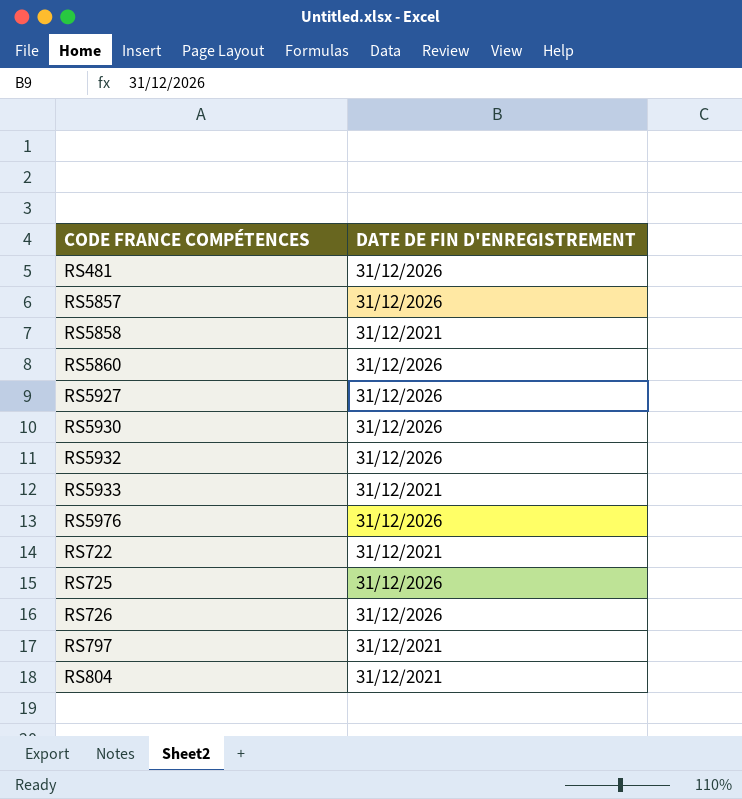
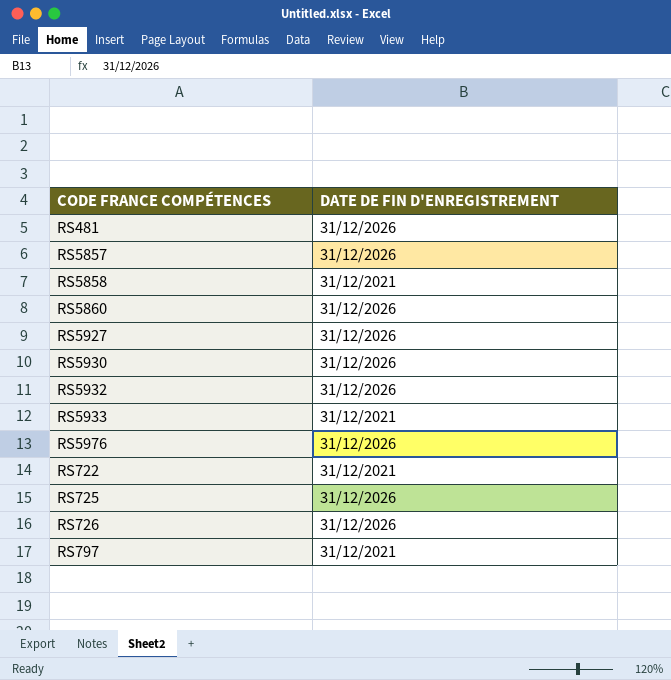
row RS804: 31/12/2021 -> none

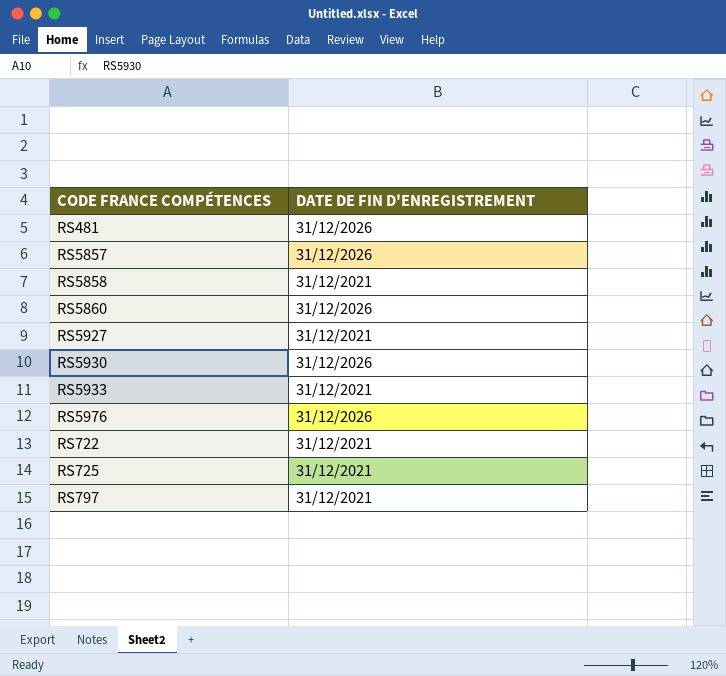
row RS5932: 31/12/2026 -> none
row RS726: 31/12/2026 -> none
RS5927 | DATE DE FIN D'ENREGISTREMENT: 31/12/2026 -> 31/12/2021
RS725 | DATE DE FIN D'ENREGISTREMENT: 31/12/2026 -> 31/12/2021

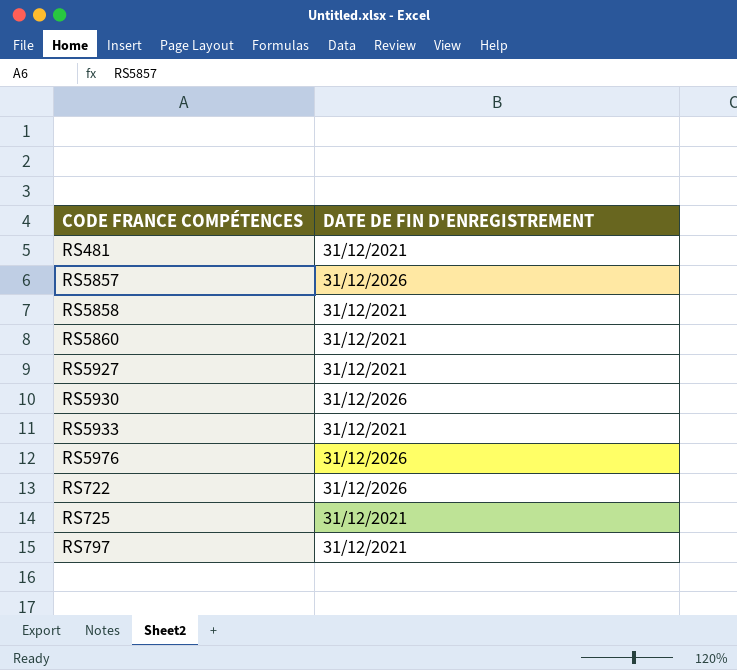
RS481 | DATE DE FIN D'ENREGISTREMENT: 31/12/2026 -> 31/12/2021
RS5860 | DATE DE FIN D'ENREGISTREMENT: 31/12/2026 -> 31/12/2021
RS722 | DATE DE FIN D'ENREGISTREMENT: 31/12/2021 -> 31/12/2026

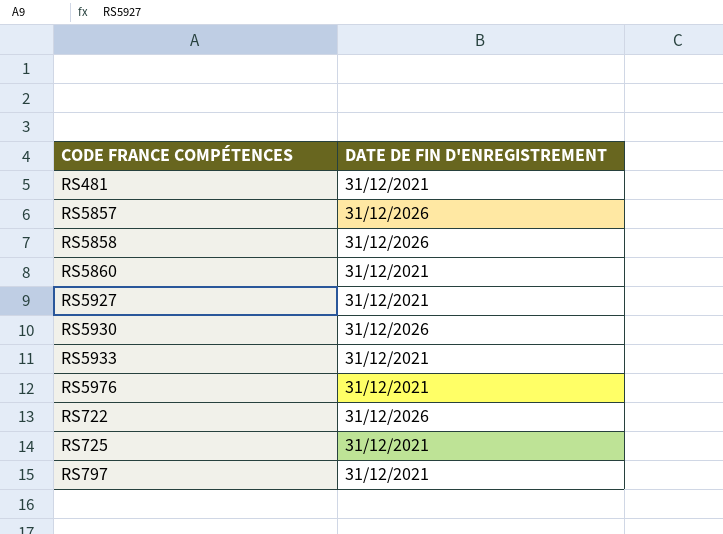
RS5858 | DATE DE FIN D'ENREGISTREMENT: 31/12/2021 -> 31/12/2026
RS5976 | DATE DE FIN D'ENREGISTREMENT: 31/12/2026 -> 31/12/2021

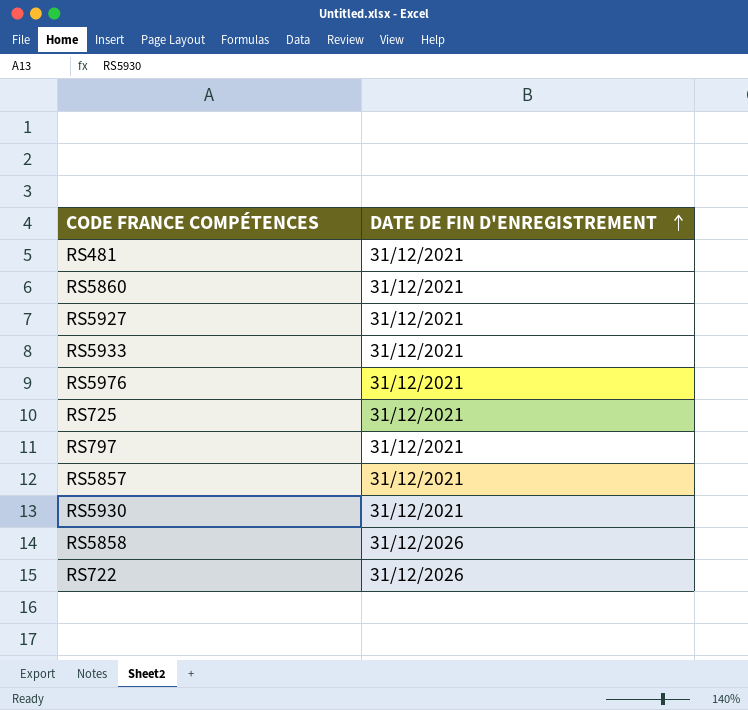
row order: none -> DATE DE FIN D'ENREGISTREMENT ascending
RS5857 | DATE DE FIN D'ENREGISTREMENT: 31/12/2026 -> 31/12/2021
RS5930 | DATE DE FIN D'ENREGISTREMENT: 31/12/2026 -> 31/12/2021

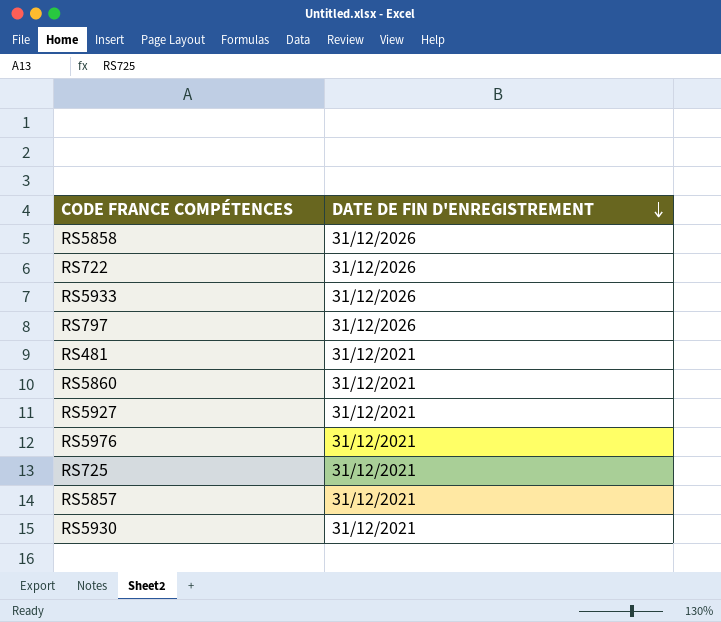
row order: DATE DE FIN D'ENREGISTREMENT ascending -> DATE DE FIN D'ENREGISTREMENT descending
RS5933 | DATE DE FIN D'ENREGISTREMENT: 31/12/2021 -> 31/12/2026
RS797 | DATE DE FIN D'ENREGISTREMENT: 31/12/2021 -> 31/12/2026

